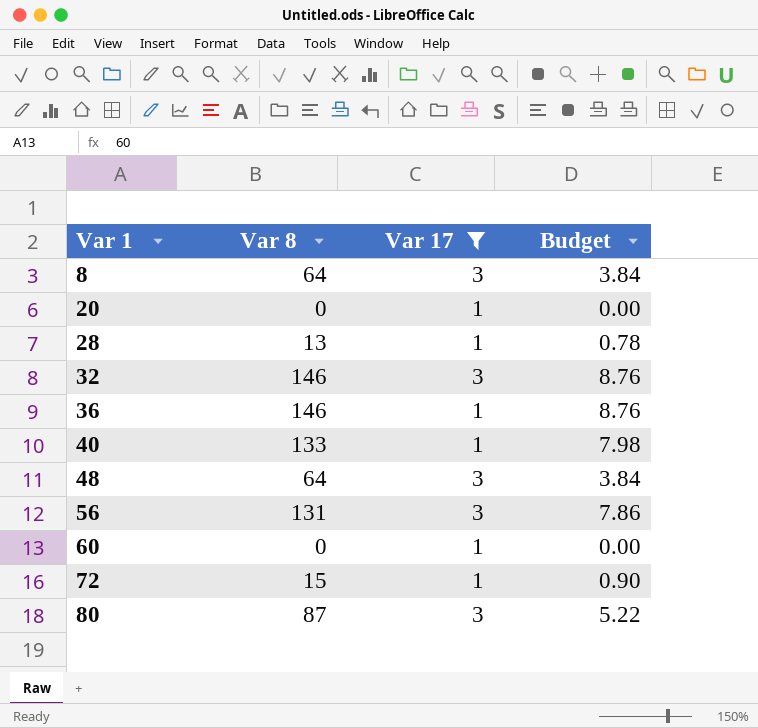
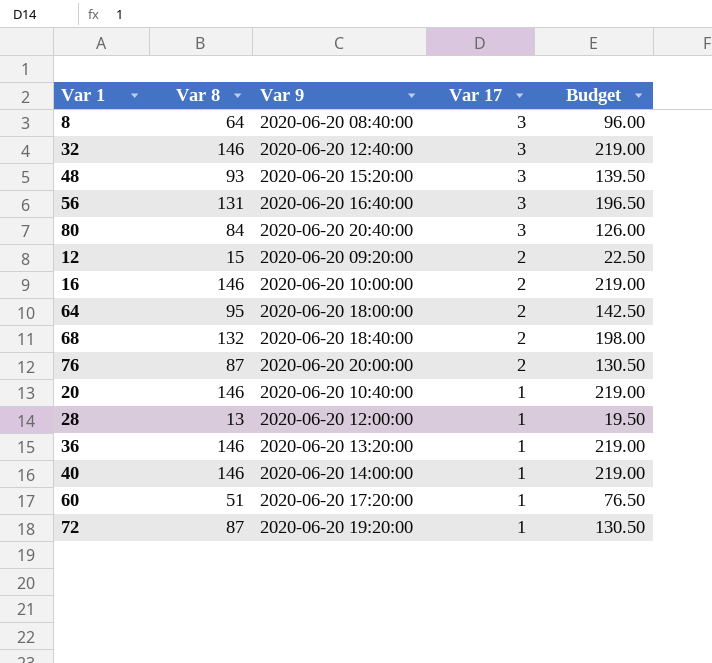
filter: Var 17 != 2 -> none
row order: Var 1 ascending -> Var 17 descending
column Var 9 | position: none -> 3
column Budget | formula: [Var 8] * 0.06 -> [Var 8] * 1.5
48 | Var 8: 64 -> 93
80 | Var 8: 87 -> 84
20 | Var 8: 0 -> 146
40 | Var 8: 133 -> 146
60 | Var 8: 0 -> 51
72 | Var 8: 15 -> 87

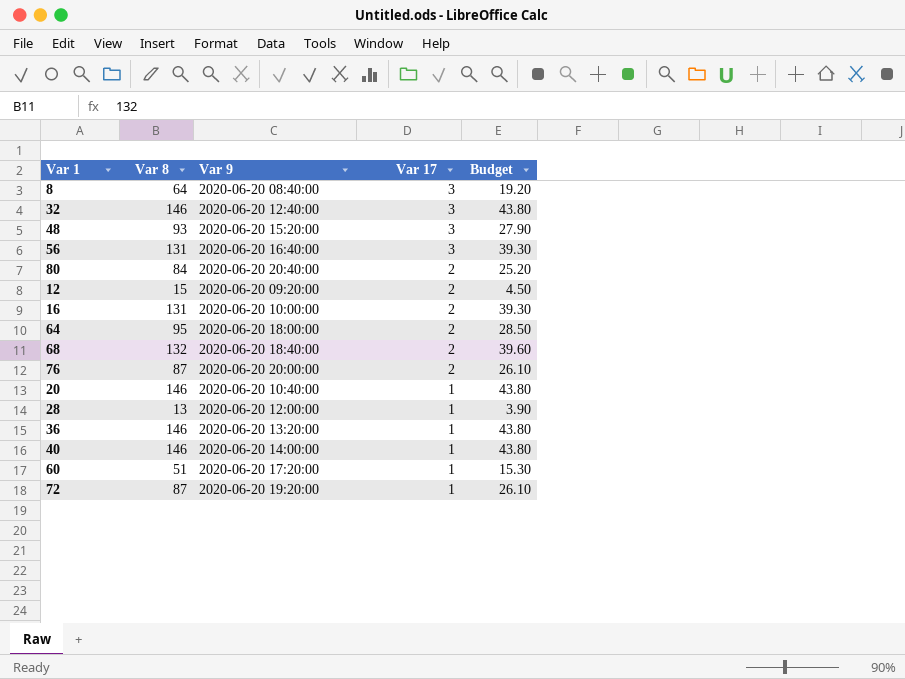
column Budget | formula: [Var 8] * 1.5 -> [Var 8] * 0.3
80 | Var 17: 3 -> 2
16 | Var 8: 146 -> 131

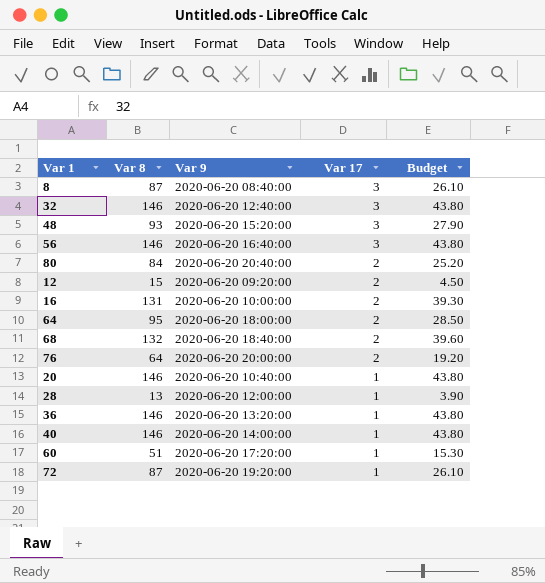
8 | Var 8: 64 -> 87
8 | Budget: 19.20 -> 26.10
56 | Var 8: 131 -> 146
56 | Budget: 39.30 -> 43.80
76 | Var 8: 87 -> 64
76 | Budget: 26.10 -> 19.20

